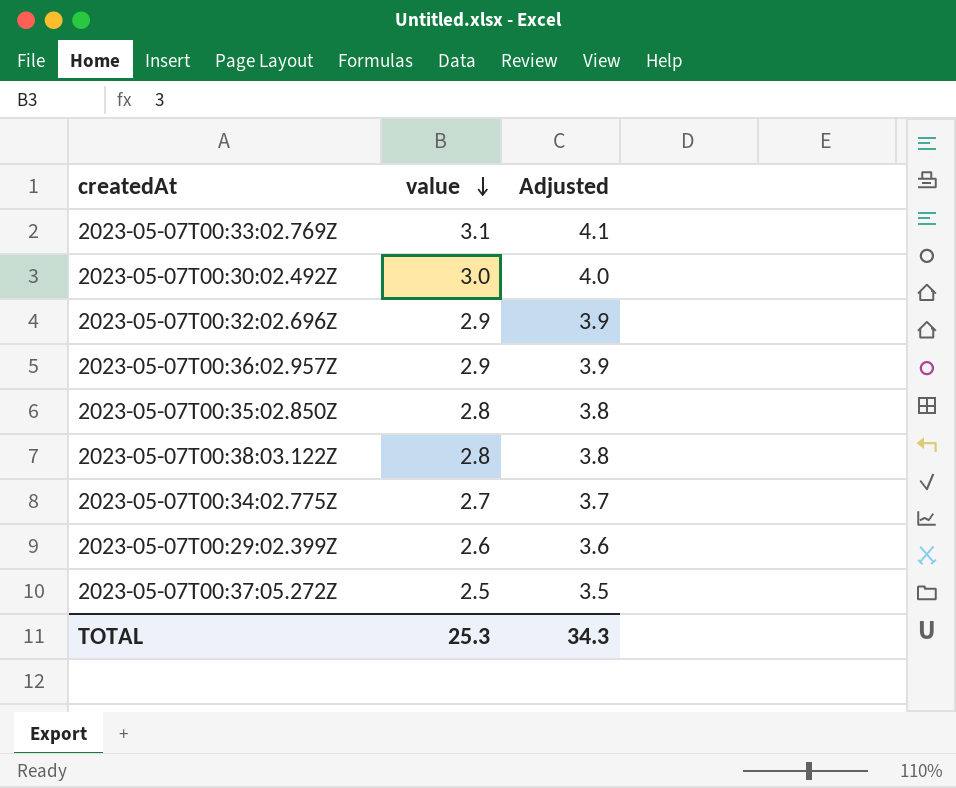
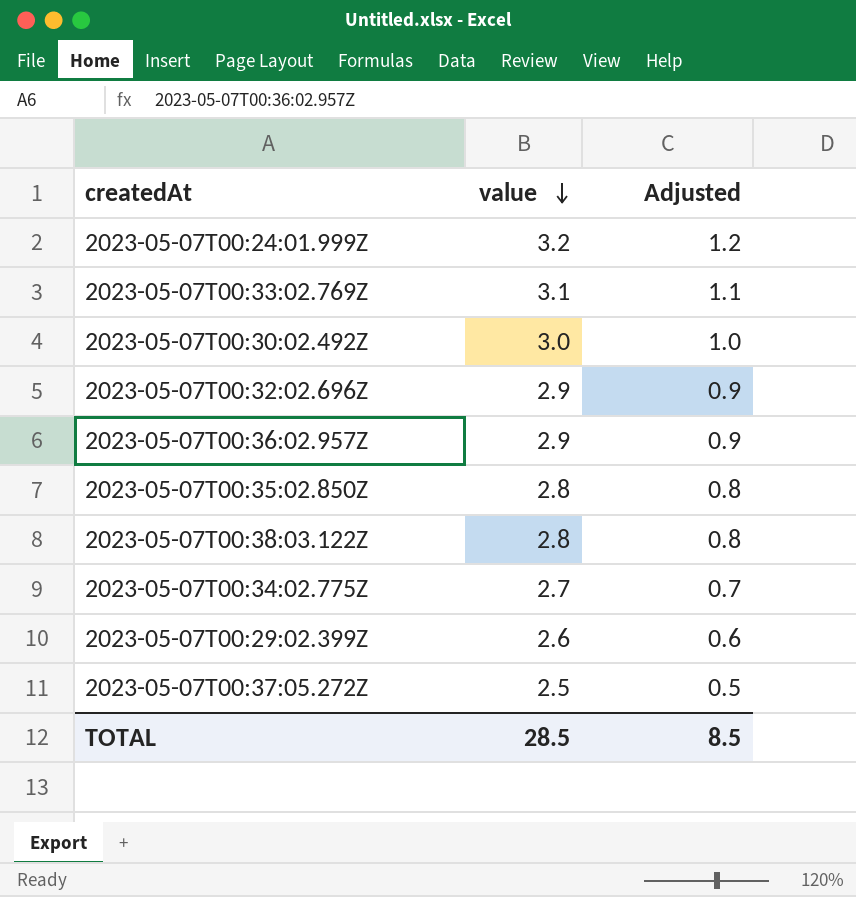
column Adjusted | formula: [value] + 1 -> [value] - 2
row 2023-05-07T00:24:01.999Z: none -> 3.2 | 1.2
TOTAL | value: 25.3 -> 28.5
TOTAL | Adjusted: 34.3 -> 8.5

